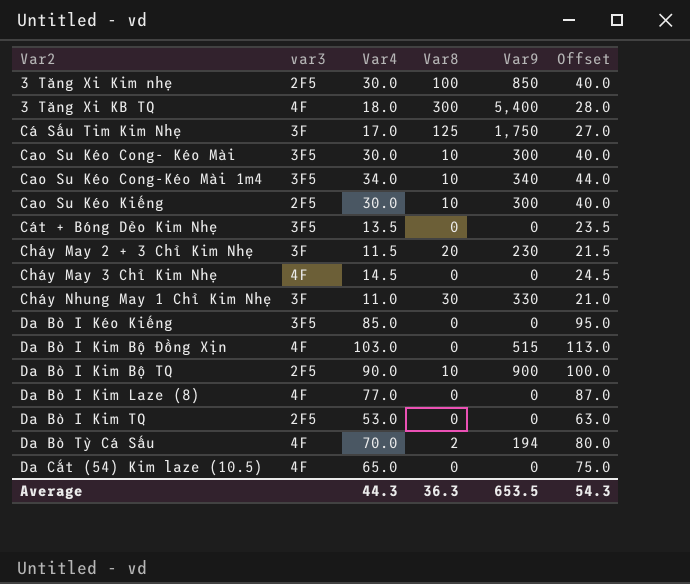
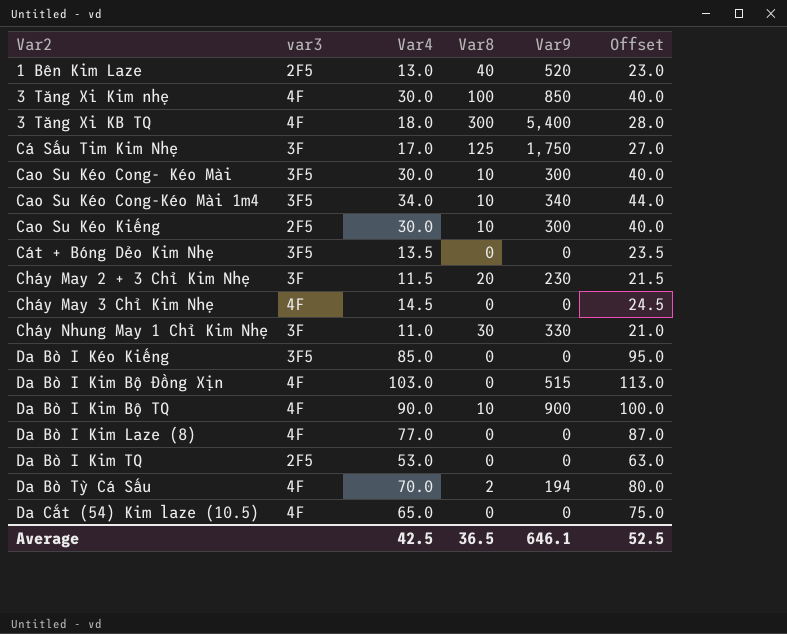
row 1 Bên Kim Laze: none -> 2F5 | 13.0 | 40 | 520 | 23.0
3 Tăng Xi Kim nhẹ | var3: 2F5 -> 4F
Da Bò I Kim Bộ TQ | var3: 2F5 -> 4F
Average | Var4: 44.3 -> 42.5
Average | Var8: 36.3 -> 36.5
Average | Var9: 653.5 -> 646.1
Average | Offset: 54.3 -> 52.5

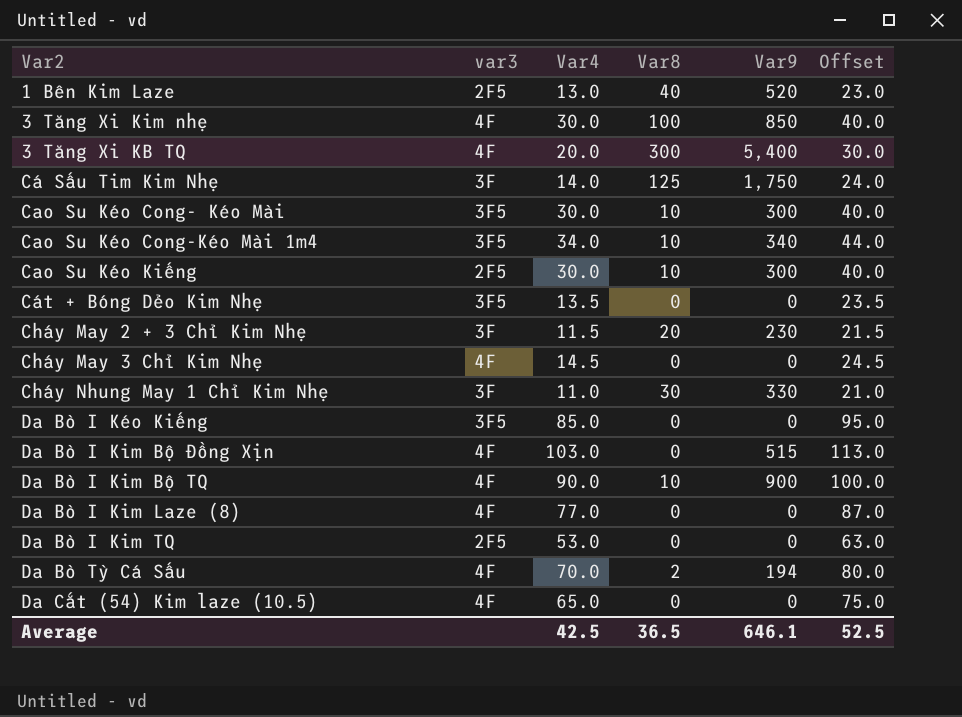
3 Tăng Xi KB TQ | Var4: 18.0 -> 20.0
3 Tăng Xi KB TQ | Offset: 28.0 -> 30.0
Cá Sấu Tim Kim Nhẹ | Var4: 17.0 -> 14.0
Cá Sấu Tim Kim Nhẹ | Offset: 27.0 -> 24.0

